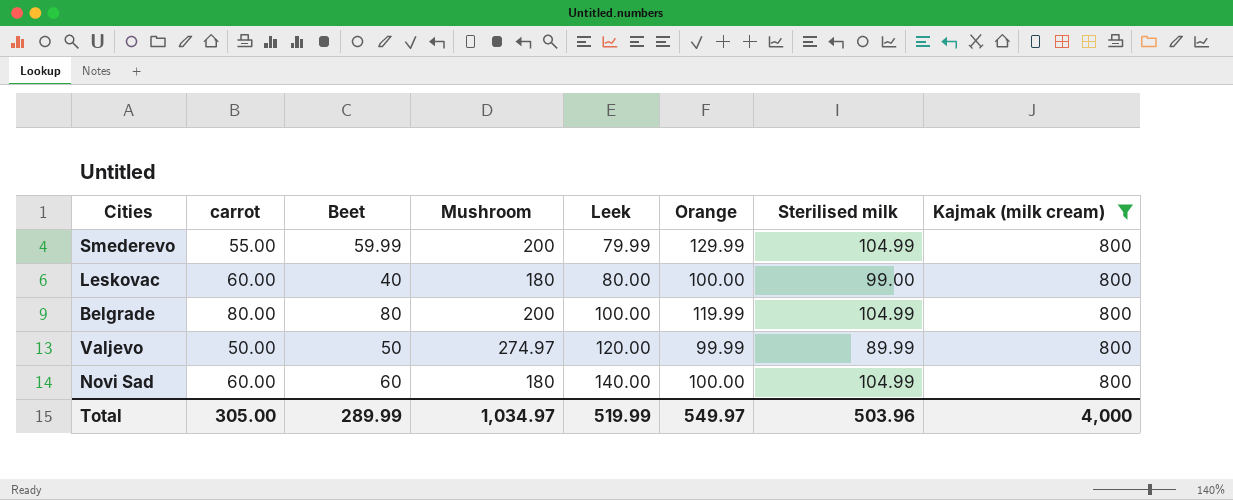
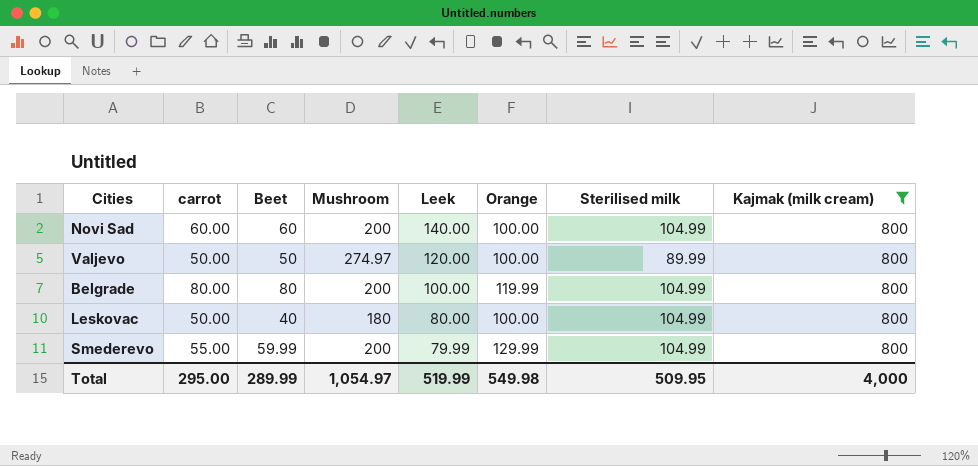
row order: Leek ascending -> Leek descending
Novi Sad | Mushroom: 180 -> 200
Valjevo | Orange: 99.99 -> 100.00
Leskovac | carrot: 60.00 -> 50.00
Leskovac | Sterilised milk: 99.00 -> 104.99
Total | carrot: 305.00 -> 295.00
Total | Mushroom: 1,034.97 -> 1,054.97
Total | Orange: 549.97 -> 549.98
Total | Sterilised milk: 503.96 -> 509.95

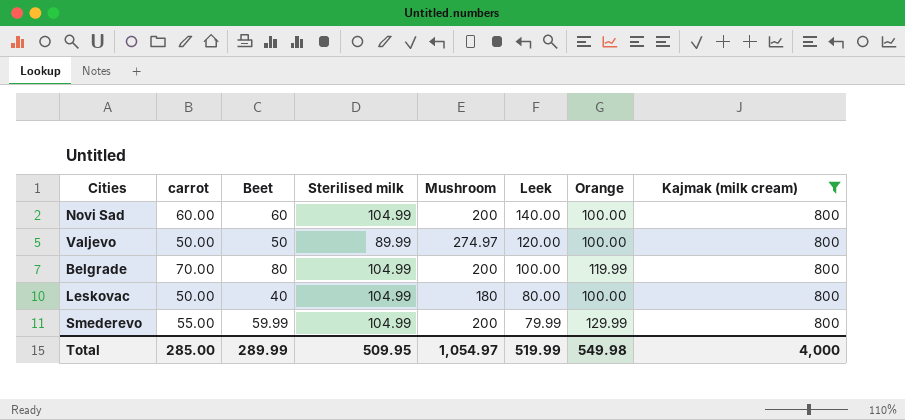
column Sterilised milk | position: 7 -> 4
Belgrade | carrot: 80.00 -> 70.00
Total | carrot: 295.00 -> 285.00

